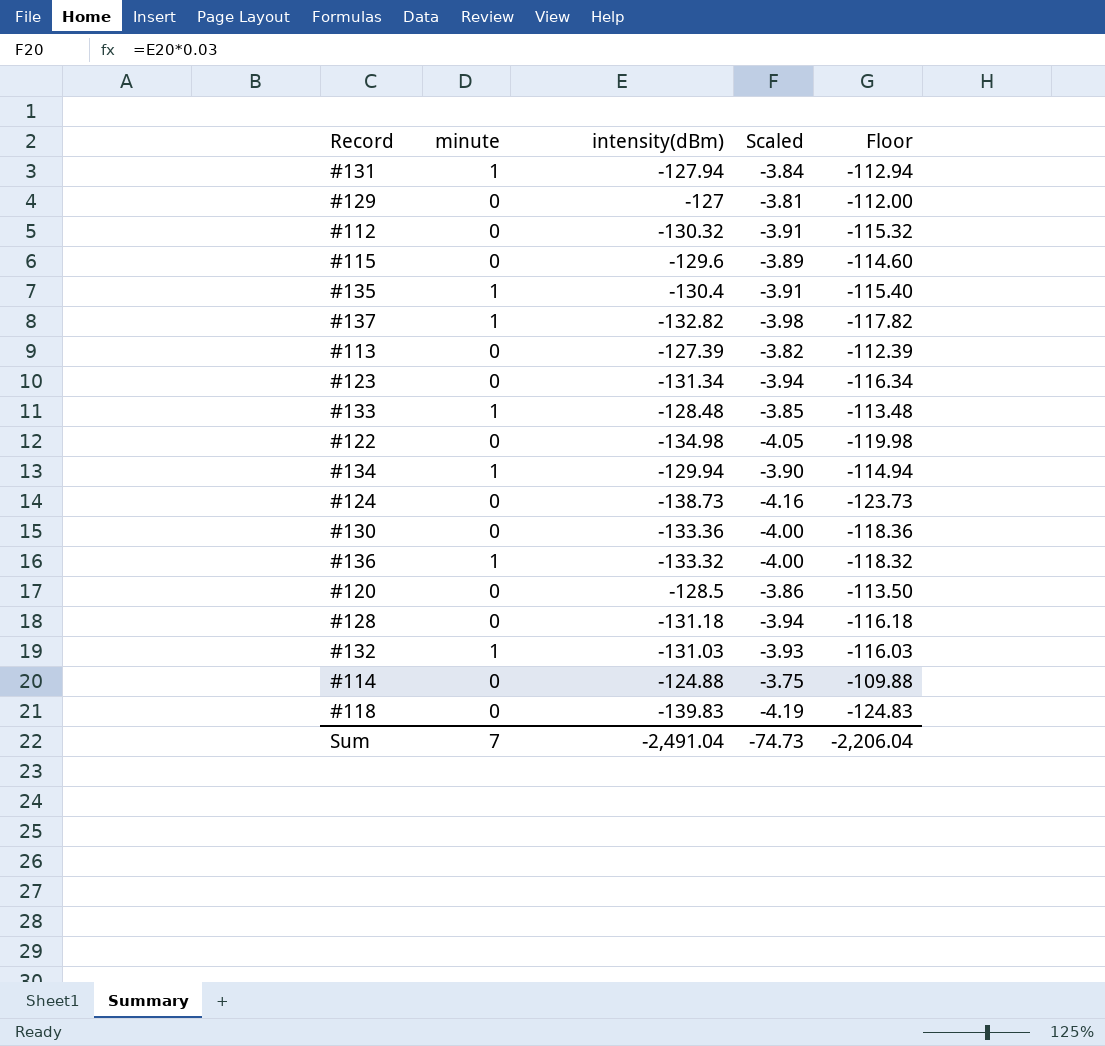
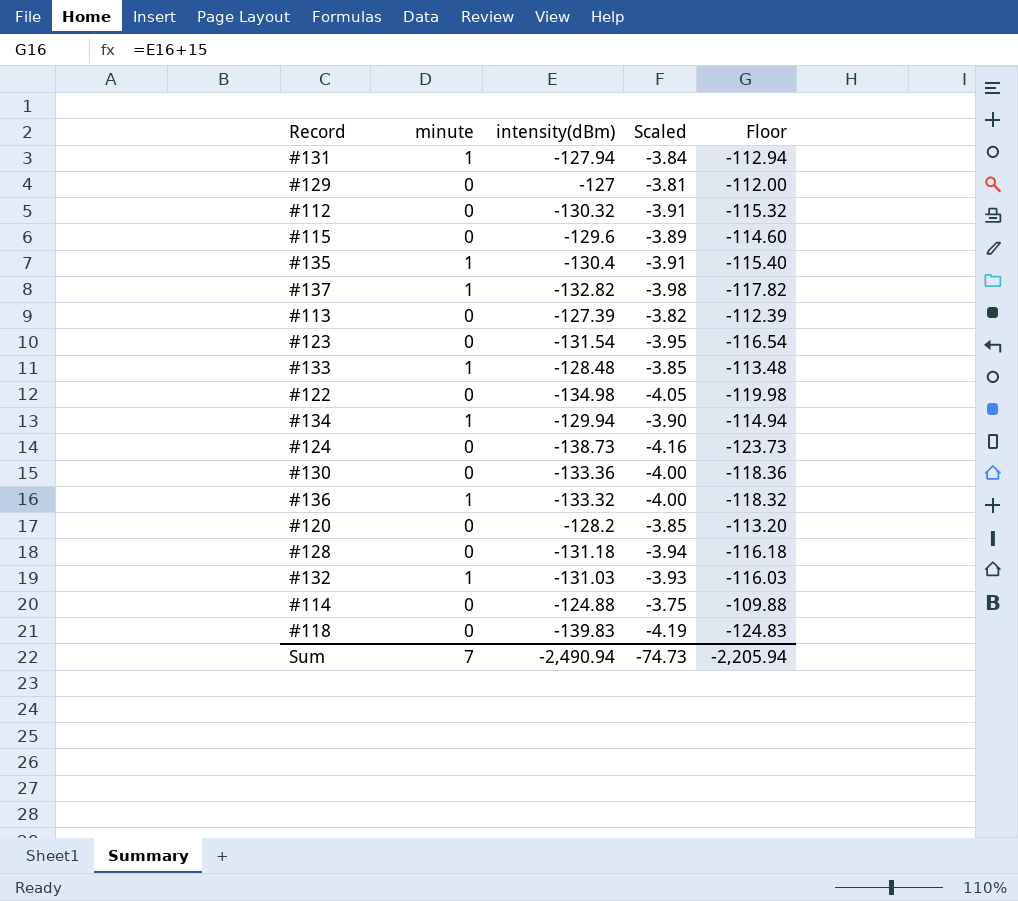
#123 | intensity(dBm): -131.34 -> -131.54
#123 | Scaled: -3.94 -> -3.95
#123 | Floor: -116.34 -> -116.54
#120 | intensity(dBm): -128.5 -> -128.2
#120 | Scaled: -3.86 -> -3.85
#120 | Floor: -113.50 -> -113.20
Sum | intensity(dBm): -2,491.04 -> -2,490.94
Sum | Floor: -2,206.04 -> -2,205.94

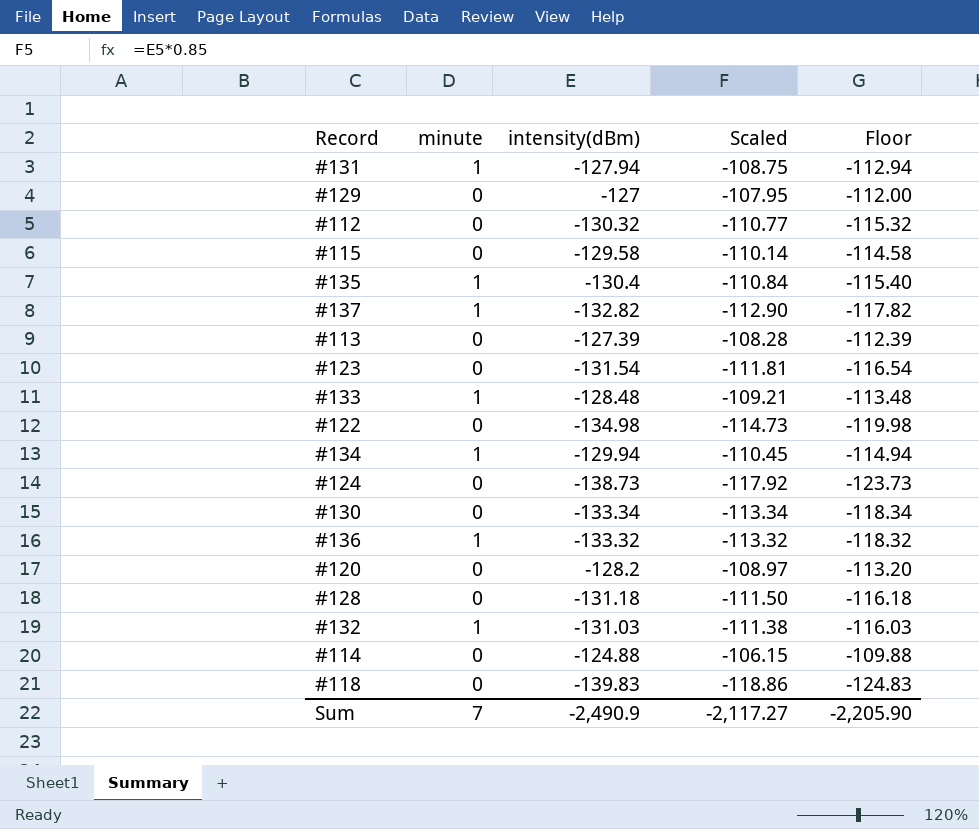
column Scaled | formula: [intensity(dBm)] * 0.03 -> [intensity(dBm)] * 0.85
#115 | intensity(dBm): -129.6 -> -129.58
#115 | Floor: -114.60 -> -114.58
#130 | intensity(dBm): -133.36 -> -133.34
#130 | Floor: -118.36 -> -118.34
Sum | intensity(dBm): -2,490.94 -> -2,490.9
Sum | Scaled: -74.73 -> -2,117.27
Sum | Floor: -2,205.94 -> -2,205.90

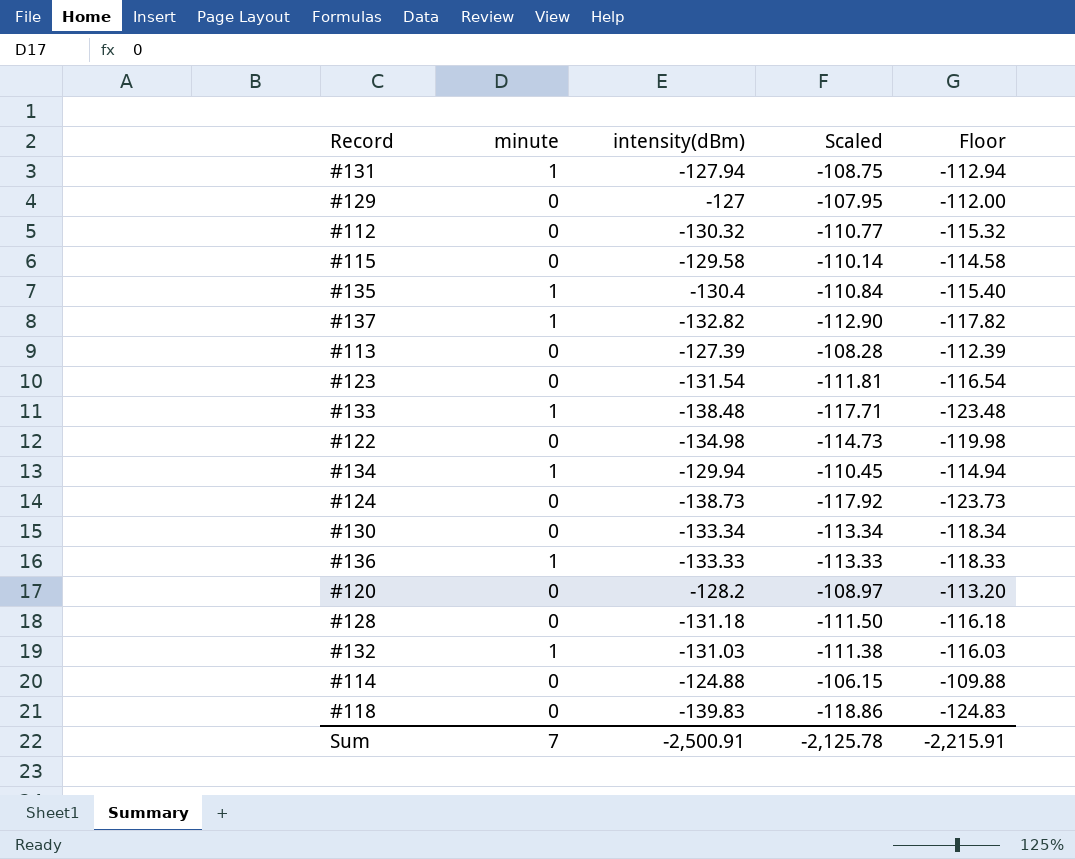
#133 | intensity(dBm): -128.48 -> -138.48
#133 | Scaled: -109.21 -> -117.71
#133 | Floor: -113.48 -> -123.48
#136 | intensity(dBm): -133.32 -> -133.33
#136 | Scaled: -113.32 -> -113.33
#136 | Floor: -118.32 -> -118.33
Sum | intensity(dBm): -2,490.9 -> -2,500.91
Sum | Scaled: -2,117.27 -> -2,125.78
Sum | Floor: -2,205.90 -> -2,215.91

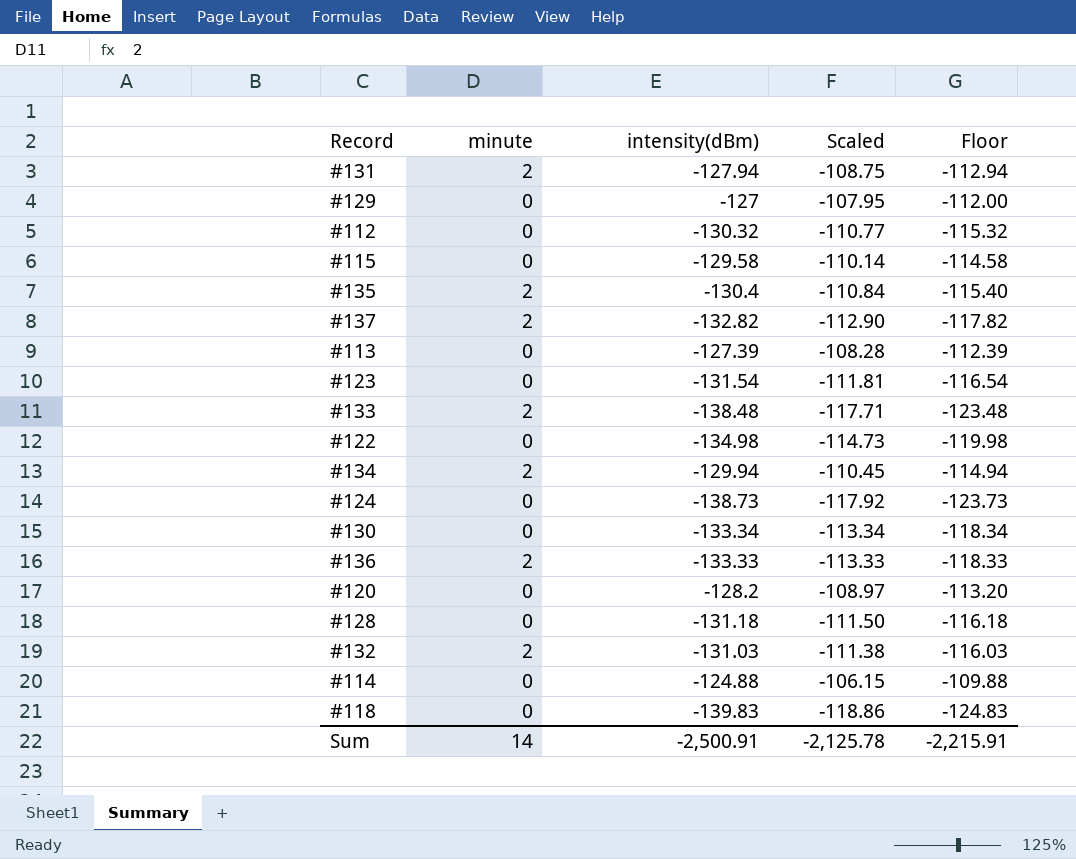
#131 | minute: 1 -> 2
#135 | minute: 1 -> 2
#137 | minute: 1 -> 2
#133 | minute: 1 -> 2
#134 | minute: 1 -> 2
#136 | minute: 1 -> 2
#132 | minute: 1 -> 2
Sum | minute: 7 -> 14

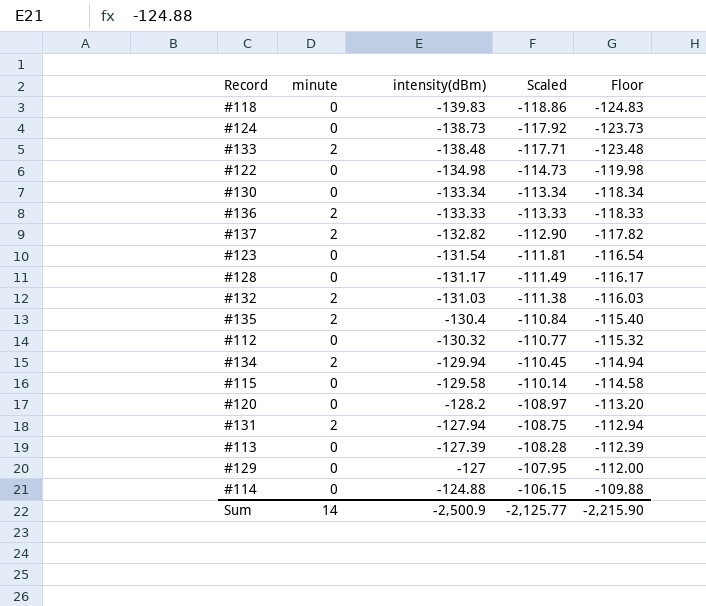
row order: none -> intensity(dBm) ascending
#128 | intensity(dBm): -131.18 -> -131.17
#128 | Scaled: -111.50 -> -111.49
#128 | Floor: -116.18 -> -116.17
Sum | intensity(dBm): -2,500.91 -> -2,500.9
Sum | Scaled: -2,125.78 -> -2,125.77
Sum | Floor: -2,215.91 -> -2,215.90

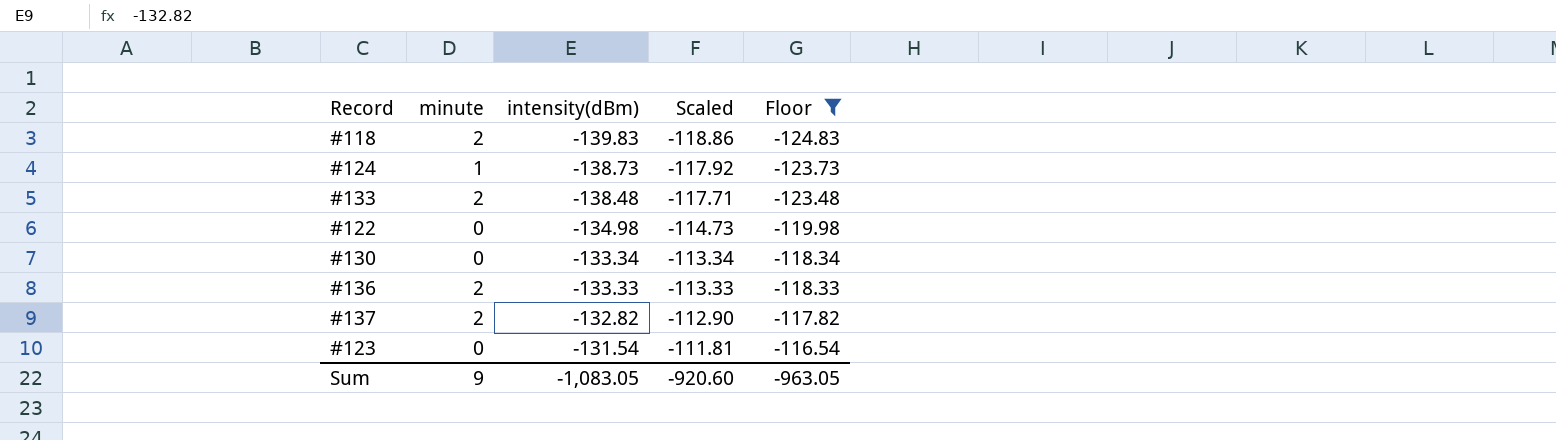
filter: none -> Floor <= -116.54
#118 | minute: 0 -> 2
#124 | minute: 0 -> 1
Sum | minute: 14 -> 9
Sum | intensity(dBm): -2,500.9 -> -1,083.05
Sum | Scaled: -2,125.77 -> -920.60
Sum | Floor: -2,215.90 -> -963.05

